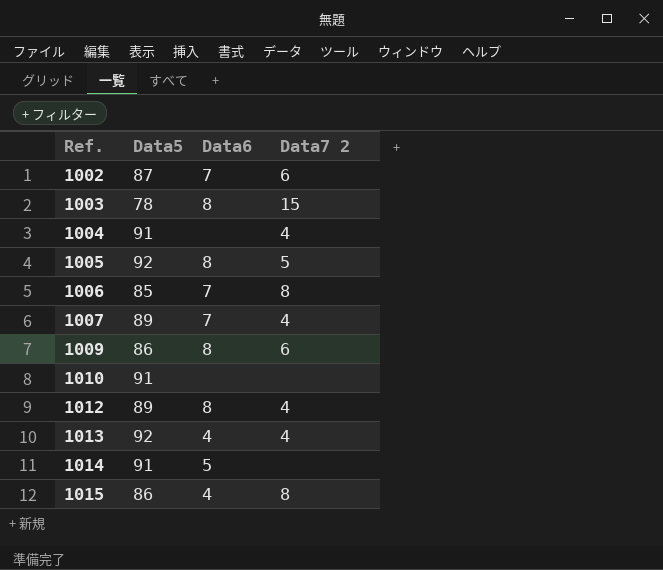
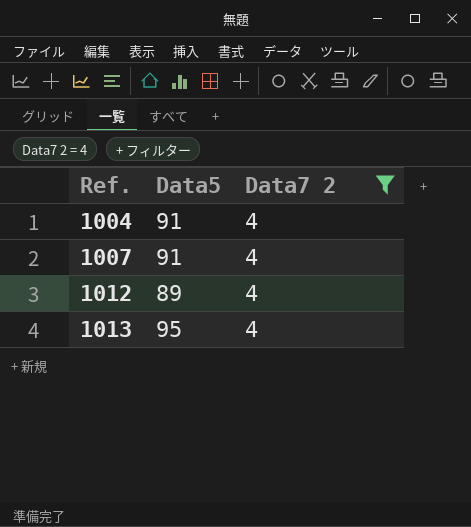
filter: none -> Data7 2 = 4
column Data6 | position: 3 -> none
1007 | Data5: 89 -> 91
1013 | Data5: 92 -> 95

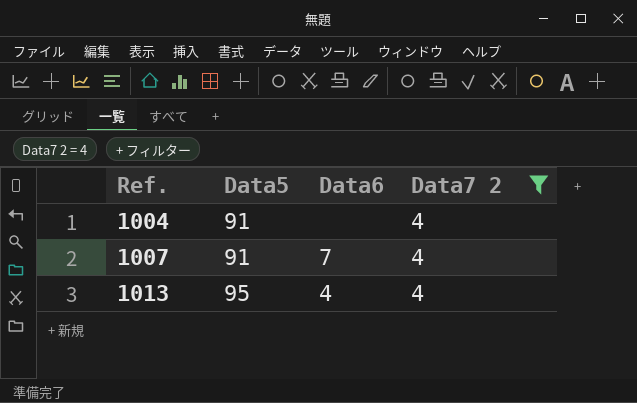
column Data6 | position: none -> 3
row 1012: 89 | 4 -> none

